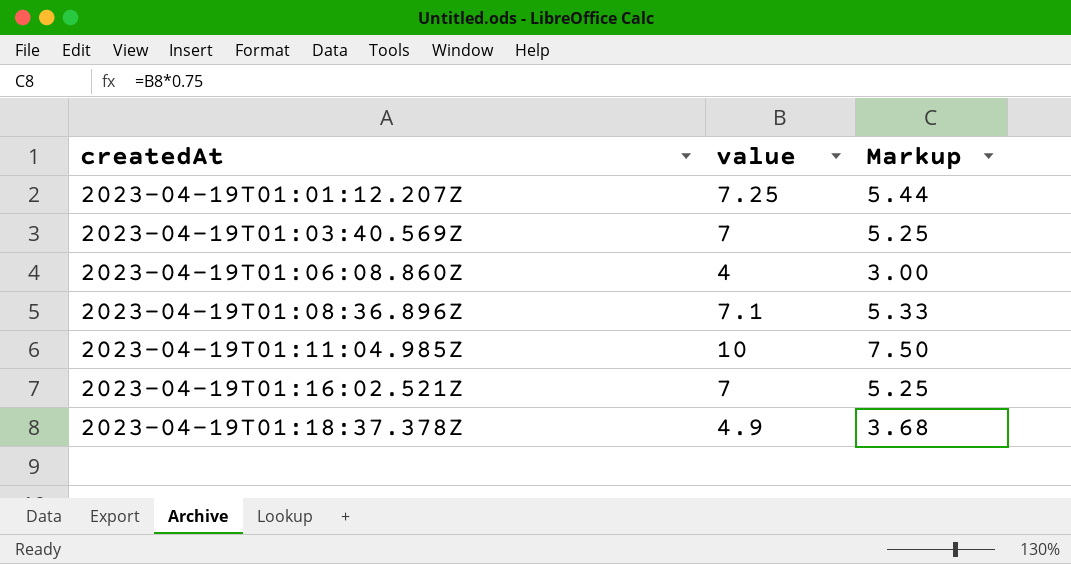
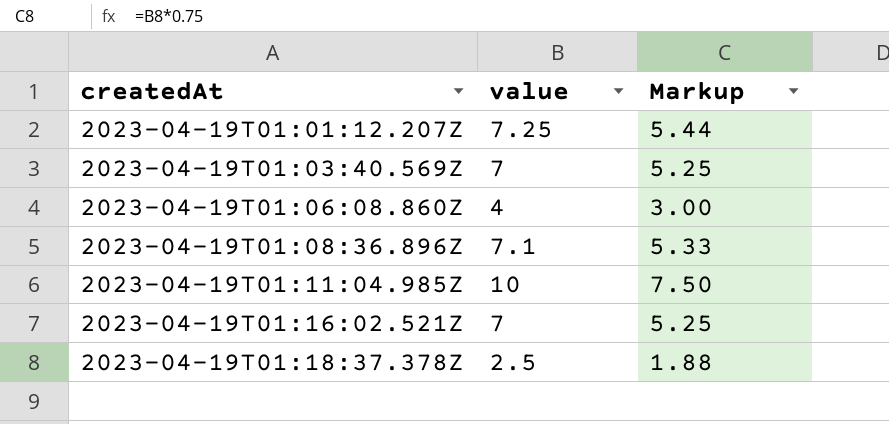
2023-04-19T01:18:37.378Z | value: 4.9 -> 2.5
2023-04-19T01:18:37.378Z | Markup: 3.68 -> 1.88

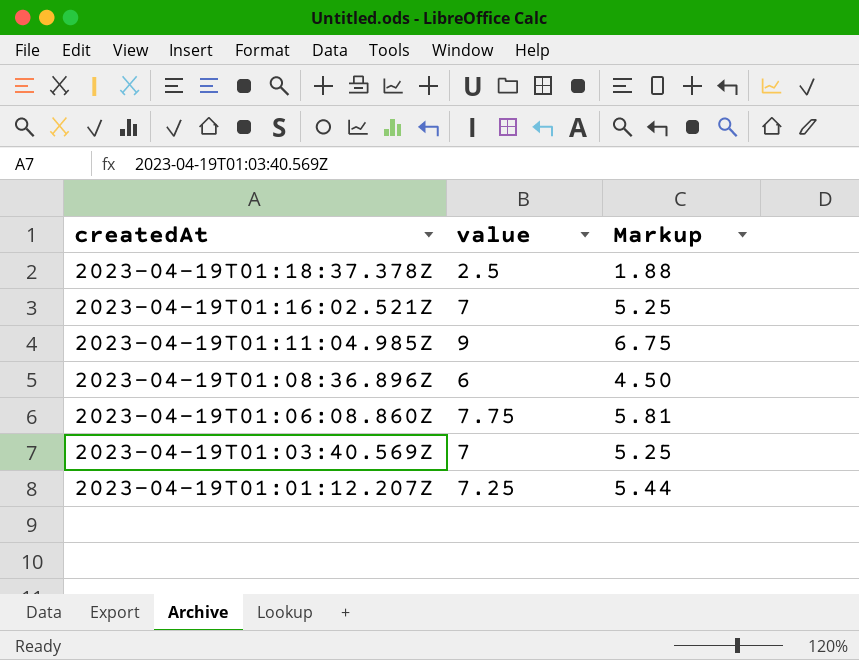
row order: createdAt ascending -> createdAt descending
2023-04-19T01:11:04.985Z | value: 10 -> 9
2023-04-19T01:11:04.985Z | Markup: 7.50 -> 6.75
2023-04-19T01:08:36.896Z | value: 7.1 -> 6
2023-04-19T01:08:36.896Z | Markup: 5.33 -> 4.50
2023-04-19T01:06:08.860Z | value: 4 -> 7.75
2023-04-19T01:06:08.860Z | Markup: 3.00 -> 5.81

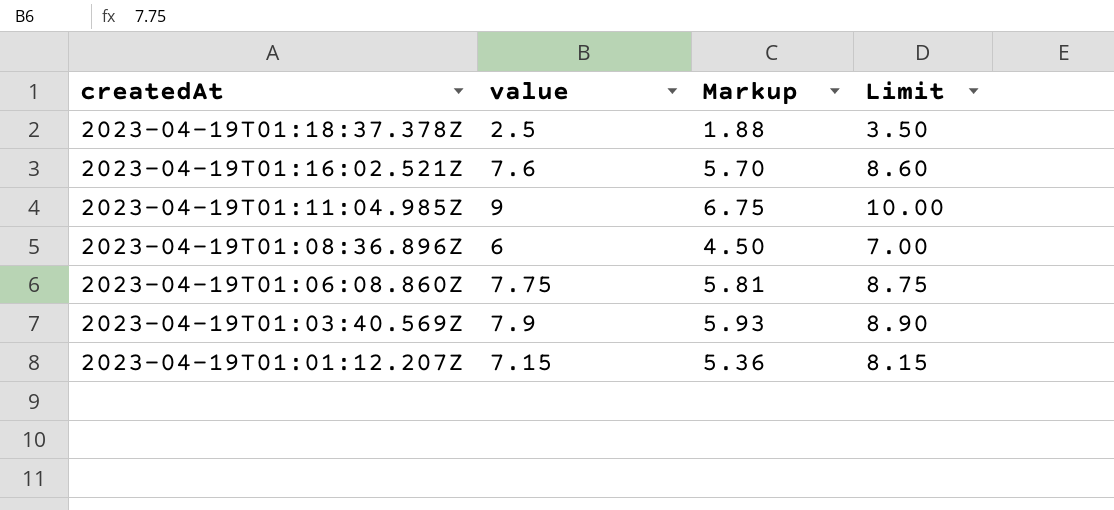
column Limit | formula: none -> [value] + 1
2023-04-19T01:16:02.521Z | value: 7 -> 7.6
2023-04-19T01:16:02.521Z | Markup: 5.25 -> 5.70
2023-04-19T01:03:40.569Z | value: 7 -> 7.9
2023-04-19T01:03:40.569Z | Markup: 5.25 -> 5.93
2023-04-19T01:01:12.207Z | value: 7.25 -> 7.15
2023-04-19T01:01:12.207Z | Markup: 5.44 -> 5.36

